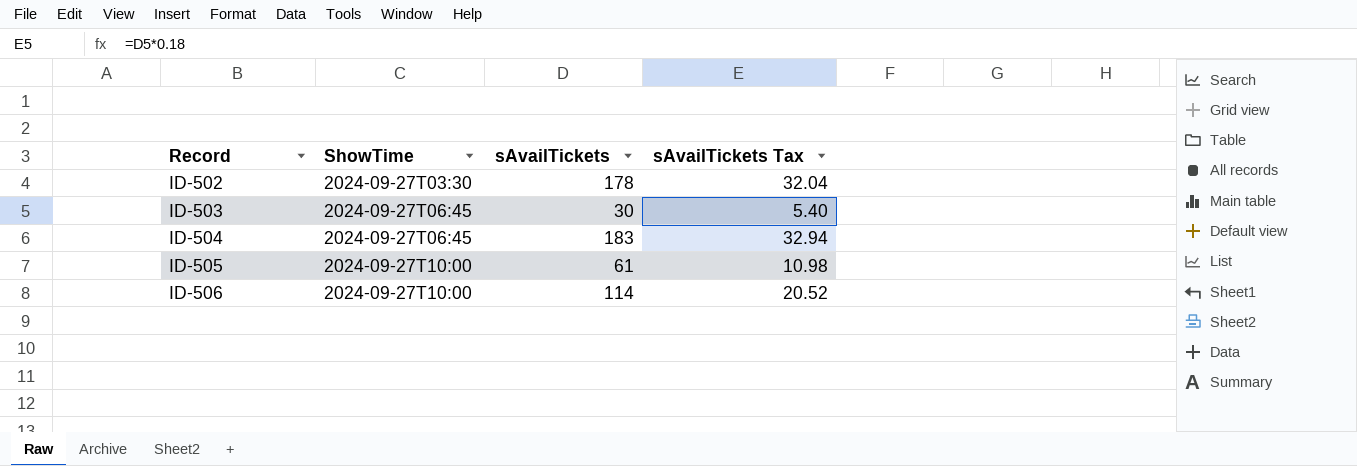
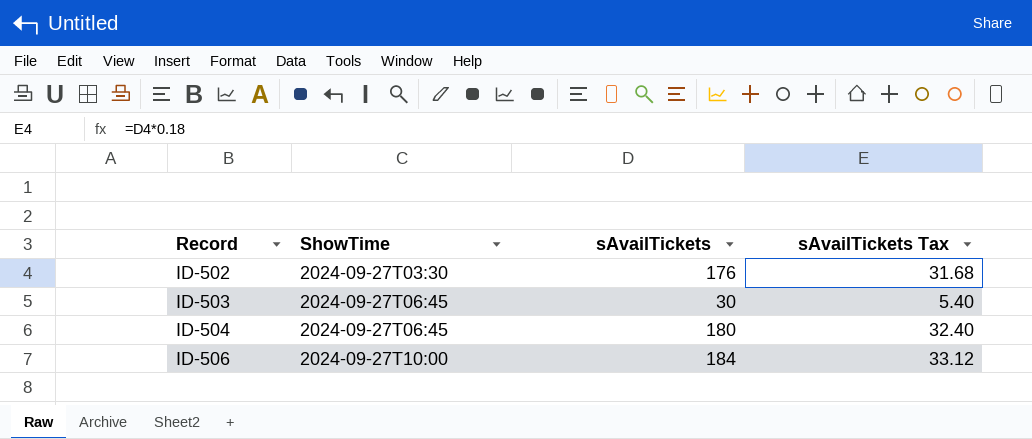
row ID-505: 2024-09-27T10:00 | 61 | 10.98 -> none
ID-502 | sAvailTickets: 178 -> 176
ID-502 | sAvailTickets Tax: 32.04 -> 31.68
ID-504 | sAvailTickets: 183 -> 180
ID-504 | sAvailTickets Tax: 32.94 -> 32.40
ID-506 | sAvailTickets: 114 -> 184
ID-506 | sAvailTickets Tax: 20.52 -> 33.12

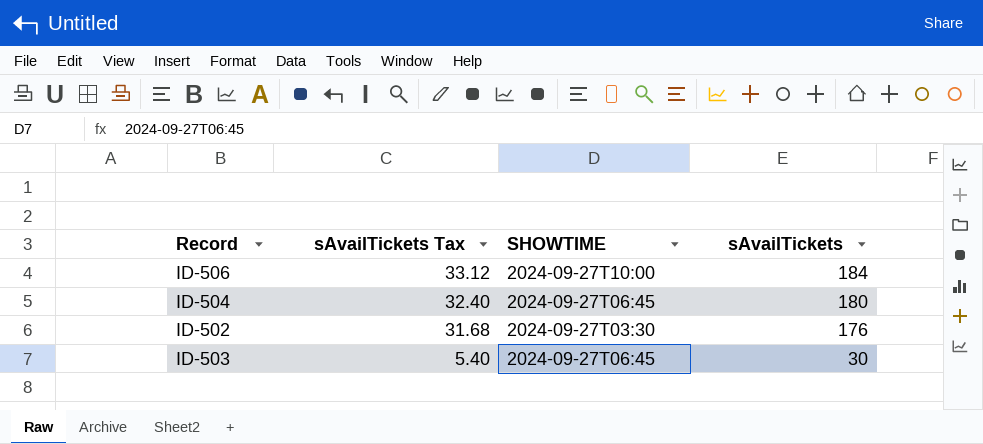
row order: Record ascending -> sAvailTickets Tax descending
column sAvailTickets Tax | position: 4 -> 2
column name: ShowTime -> SHOWTIME

